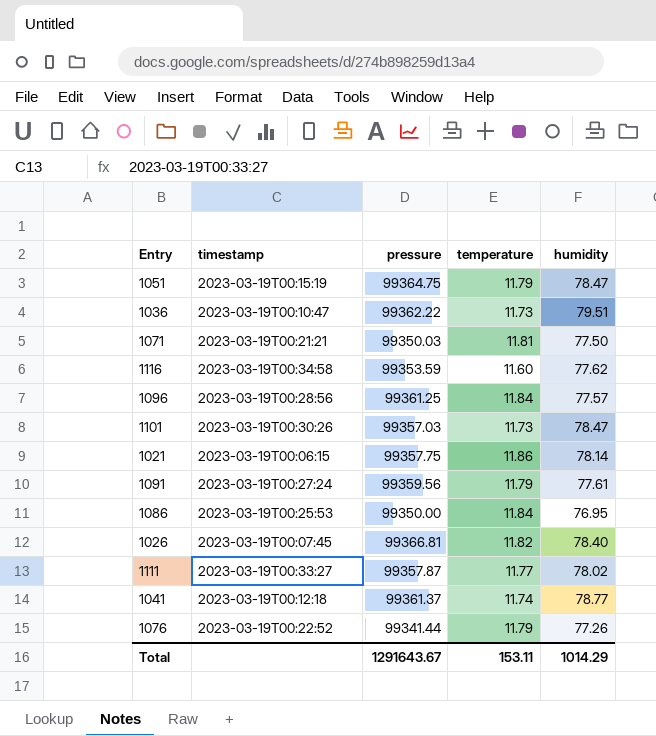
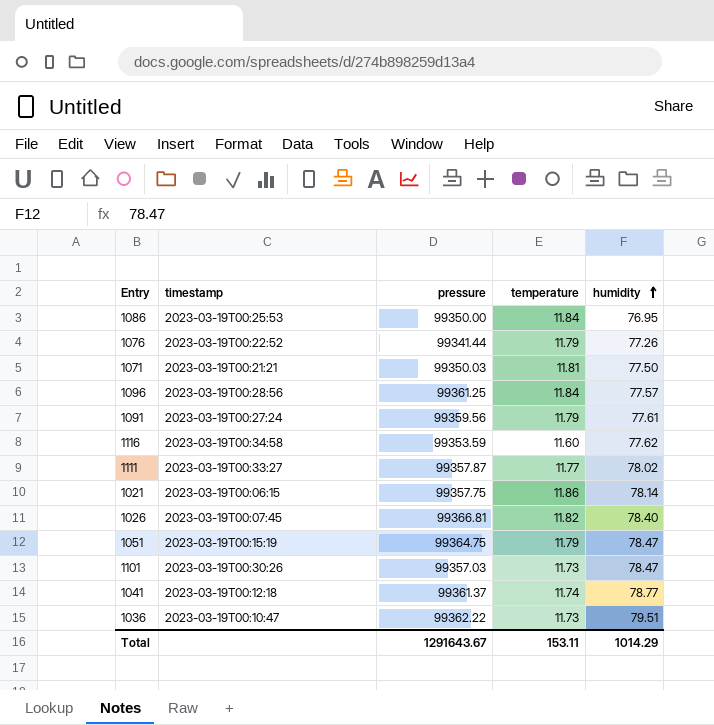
row order: none -> humidity ascending

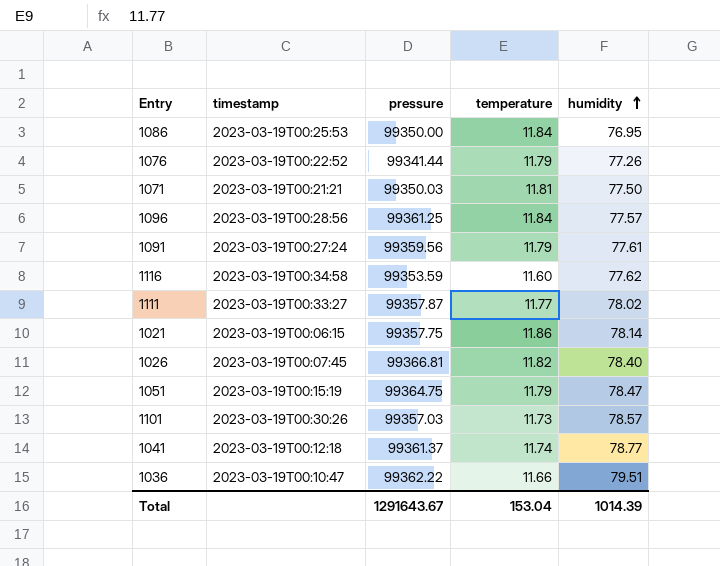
1101 | humidity: 78.47 -> 78.57
1036 | temperature: 11.73 -> 11.66
Total | temperature: 153.11 -> 153.04
Total | humidity: 1014.29 -> 1014.39

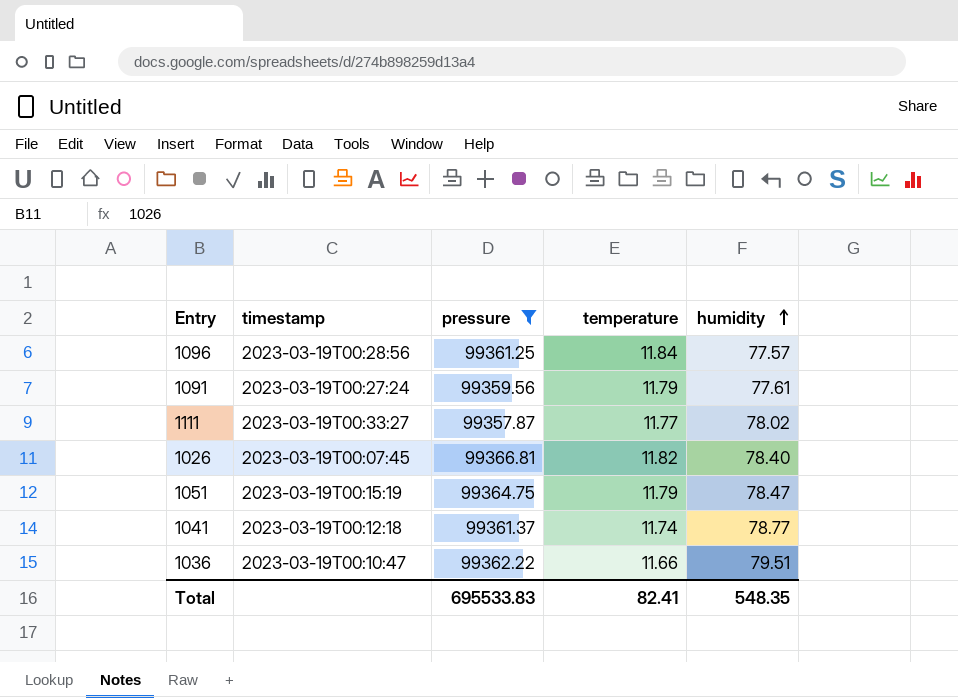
filter: none -> pressure >= 99357.87
Total | pressure: 1291643.67 -> 695533.83
Total | temperature: 153.04 -> 82.41
Total | humidity: 1014.39 -> 548.35

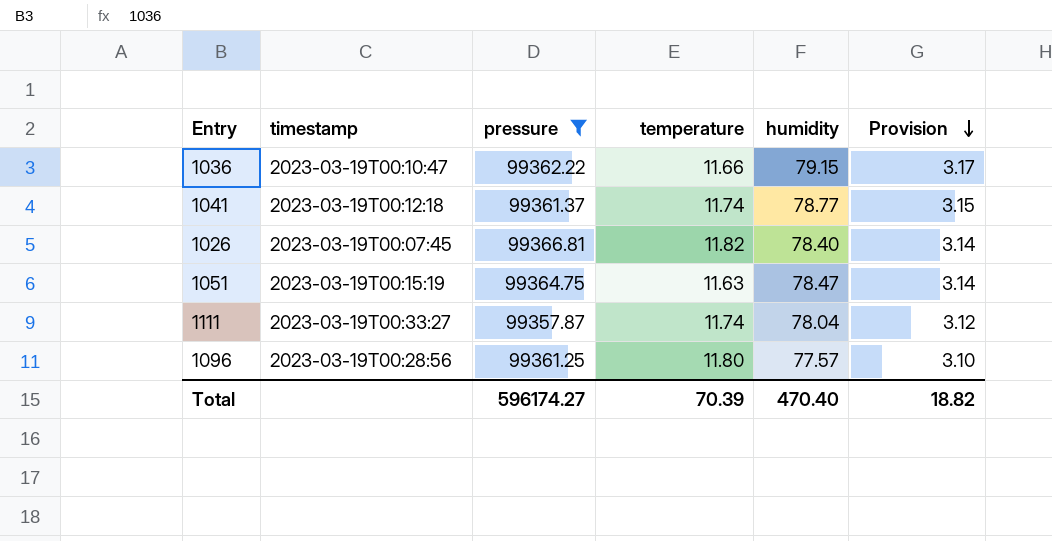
row order: humidity ascending -> Provision descending
column Provision | formula: none -> [humidity] * 0.04
row 1091: 2023-03-19T00:27:24 | 99359.56 | 11.79 | 77.61 -> none
1036 | humidity: 79.51 -> 79.15
1051 | temperature: 11.79 -> 11.63
1111 | temperature: 11.77 -> 11.74
1111 | humidity: 78.02 -> 78.04
1096 | temperature: 11.84 -> 11.80
Total | pressure: 695533.83 -> 596174.27
Total | temperature: 82.41 -> 70.39
Total | humidity: 548.35 -> 470.40

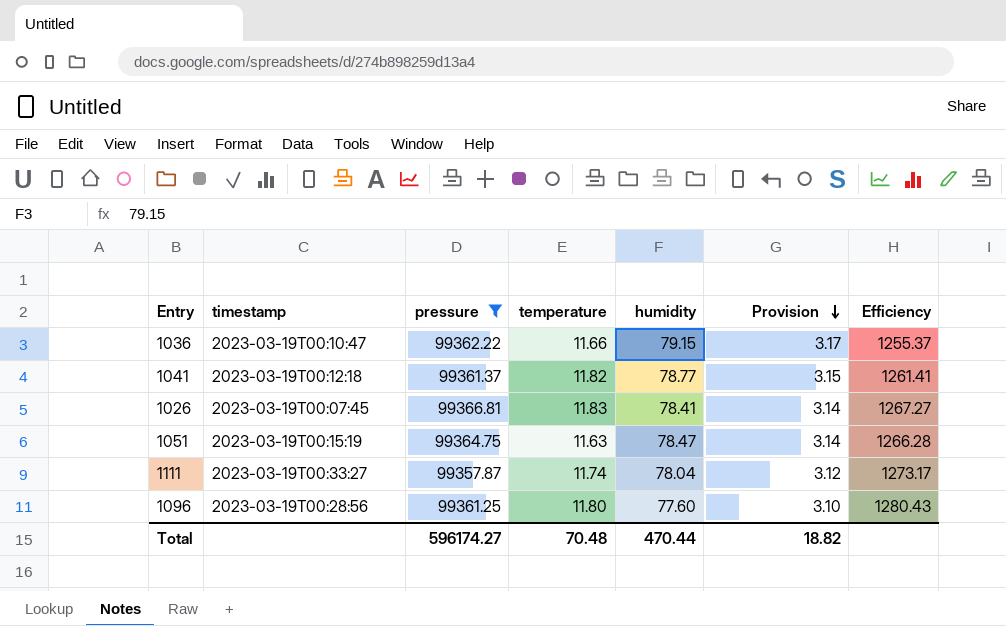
column Efficiency | formula: none -> [pressure] / [humidity]
1041 | temperature: 11.74 -> 11.82
1026 | temperature: 11.82 -> 11.83
1026 | humidity: 78.40 -> 78.41
1096 | humidity: 77.57 -> 77.60
Total | temperature: 70.39 -> 70.48
Total | humidity: 470.40 -> 470.44

